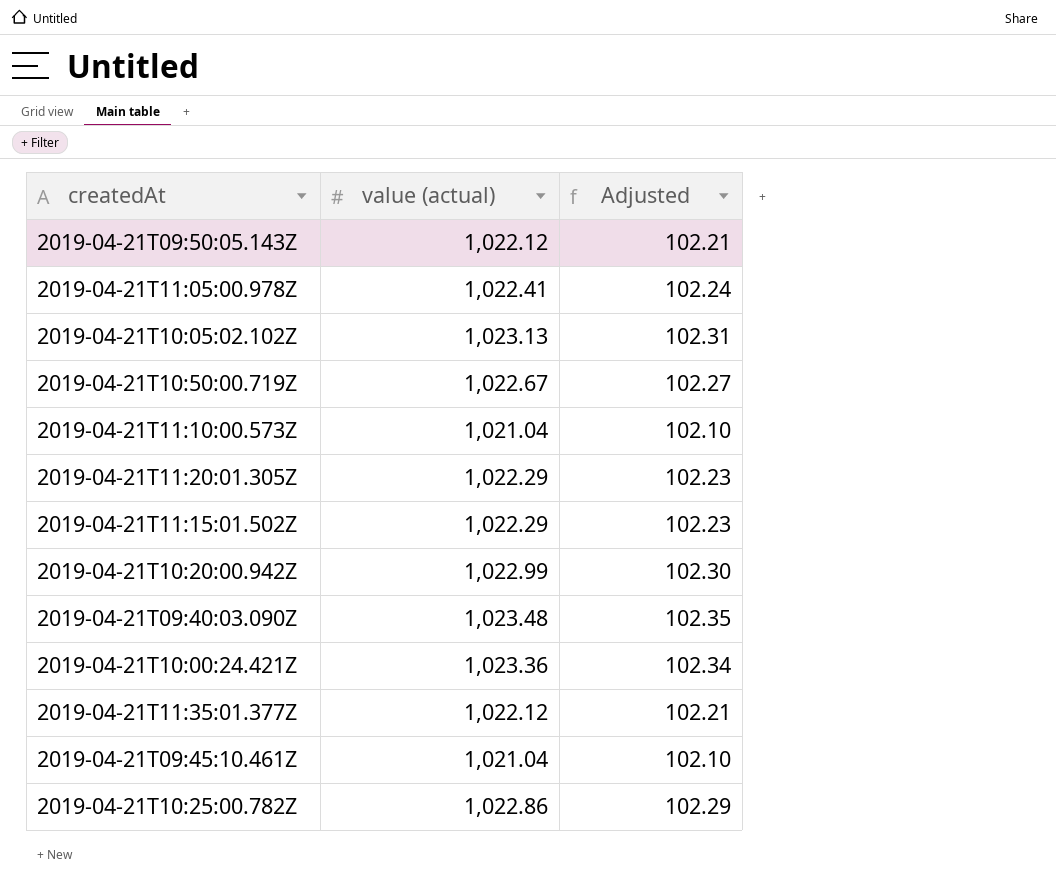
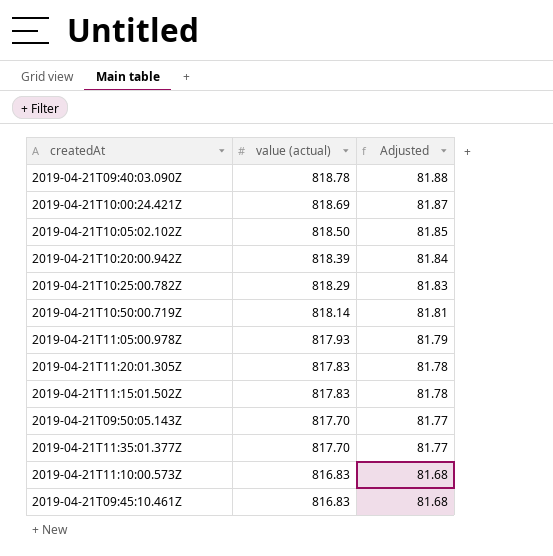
row order: none -> value (actual) descending
2019-04-21T09:40:03.090Z | value (actual): 1,023.48 -> 818.78
2019-04-21T09:40:03.090Z | Adjusted: 102.35 -> 81.88
2019-04-21T10:00:24.421Z | value (actual): 1,023.36 -> 818.69
2019-04-21T10:00:24.421Z | Adjusted: 102.34 -> 81.87
2019-04-21T10:05:02.102Z | value (actual): 1,023.13 -> 818.50
2019-04-21T10:05:02.102Z | Adjusted: 102.31 -> 81.85
2019-04-21T10:20:00.942Z | value (actual): 1,022.99 -> 818.39
2019-04-21T10:20:00.942Z | Adjusted: 102.30 -> 81.84
2019-04-21T10:25:00.782Z | value (actual): 1,022.86 -> 818.29
2019-04-21T10:25:00.782Z | Adjusted: 102.29 -> 81.83
2019-04-21T10:50:00.719Z | value (actual): 1,022.67 -> 818.14
2019-04-21T10:50:00.719Z | Adjusted: 102.27 -> 81.81
2019-04-21T11:05:00.978Z | value (actual): 1,022.41 -> 817.93
2019-04-21T11:05:00.978Z | Adjusted: 102.24 -> 81.79
2019-04-21T11:20:01.305Z | value (actual): 1,022.29 -> 817.83
2019-04-21T11:20:01.305Z | Adjusted: 102.23 -> 81.78
2019-04-21T11:15:01.502Z | value (actual): 1,022.29 -> 817.83
2019-04-21T11:15:01.502Z | Adjusted: 102.23 -> 81.78
2019-04-21T09:50:05.143Z | value (actual): 1,022.12 -> 817.70
2019-04-21T09:50:05.143Z | Adjusted: 102.21 -> 81.77
2019-04-21T11:35:01.377Z | value (actual): 1,022.12 -> 817.70
2019-04-21T11:35:01.377Z | Adjusted: 102.21 -> 81.77
2019-04-21T11:10:00.573Z | value (actual): 1,021.04 -> 816.83
2019-04-21T11:10:00.573Z | Adjusted: 102.10 -> 81.68
2019-04-21T09:45:10.461Z | value (actual): 1,021.04 -> 816.83
2019-04-21T09:45:10.461Z | Adjusted: 102.10 -> 81.68

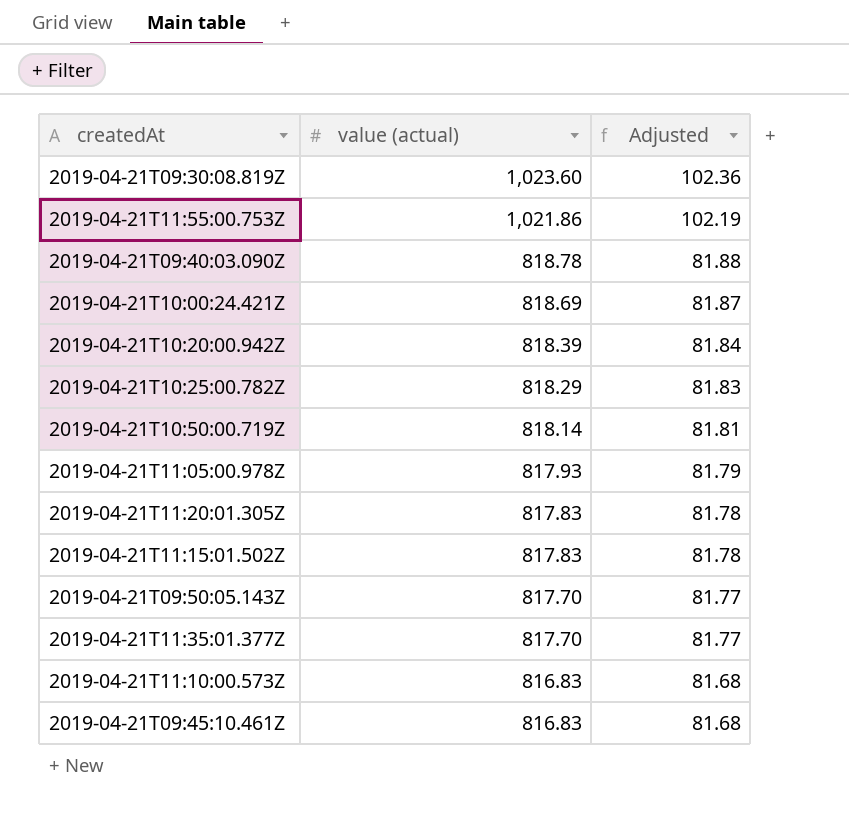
row 2019-04-21T10:05:02.102Z: 818.50 | 81.85 -> none
row 2019-04-21T09:30:08.819Z: none -> 1,023.60 | 102.36
row 2019-04-21T11:55:00.753Z: none -> 1,021.86 | 102.19

